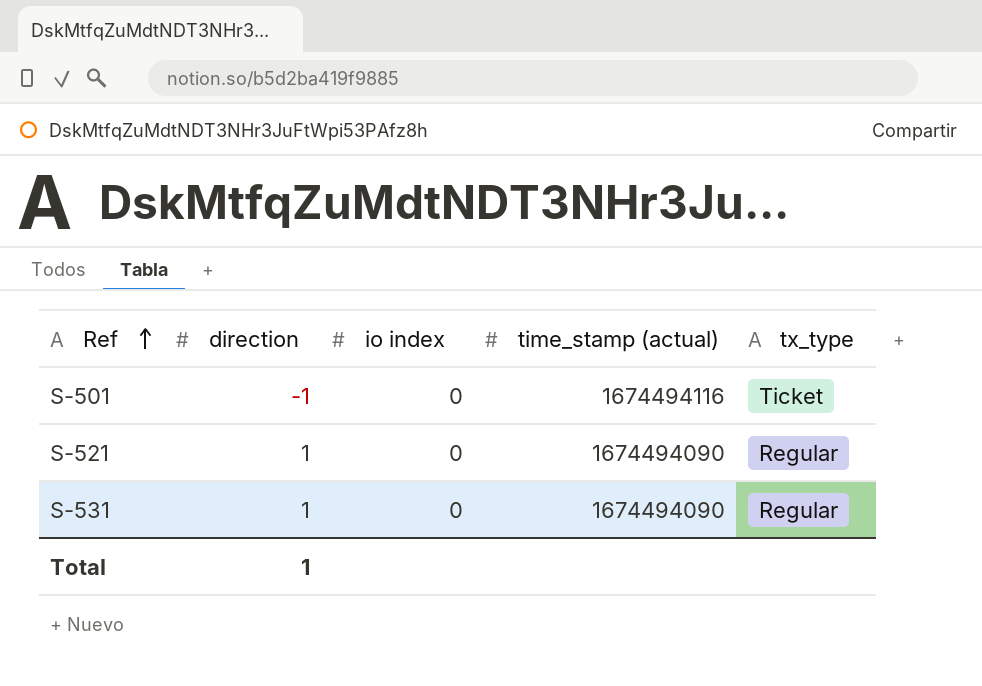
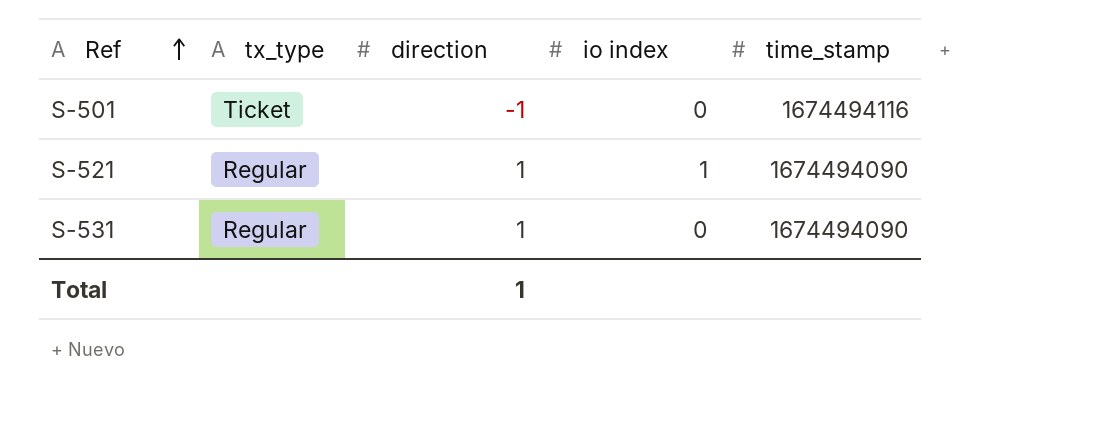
column tx_type | position: 5 -> 2
column name: time_stamp (actual) -> time_stamp
S-521 | io index: 0 -> 1

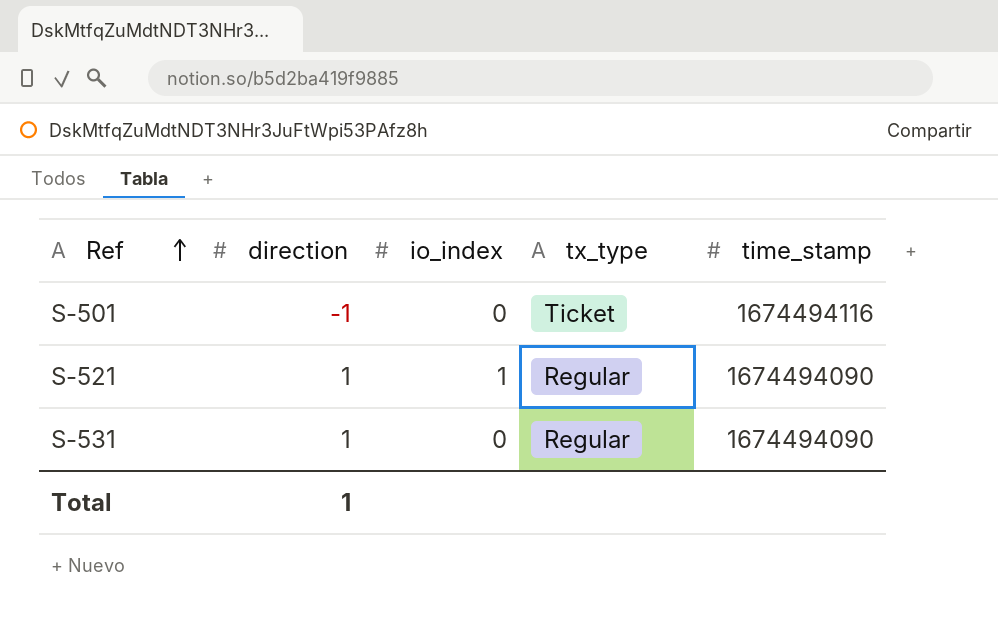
column name: io index -> io_index
column tx_type | position: 2 -> 4

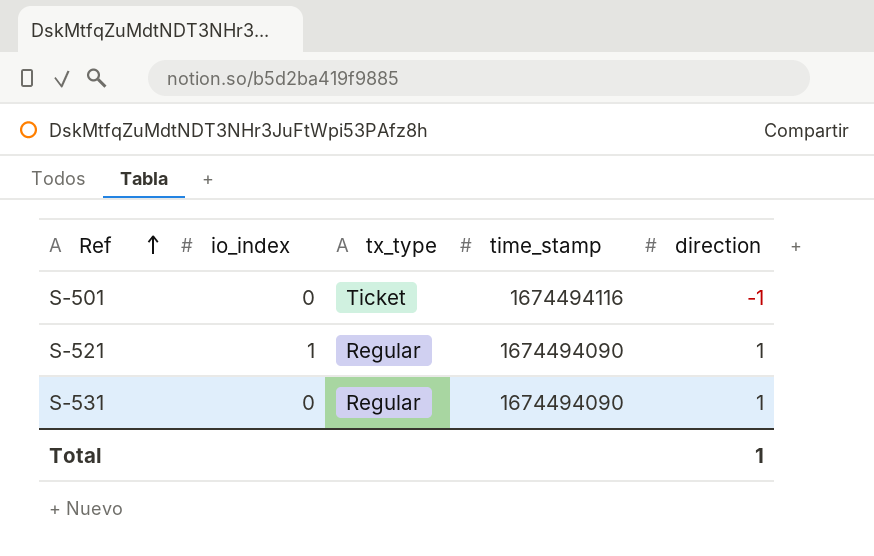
column direction | position: 2 -> 5

